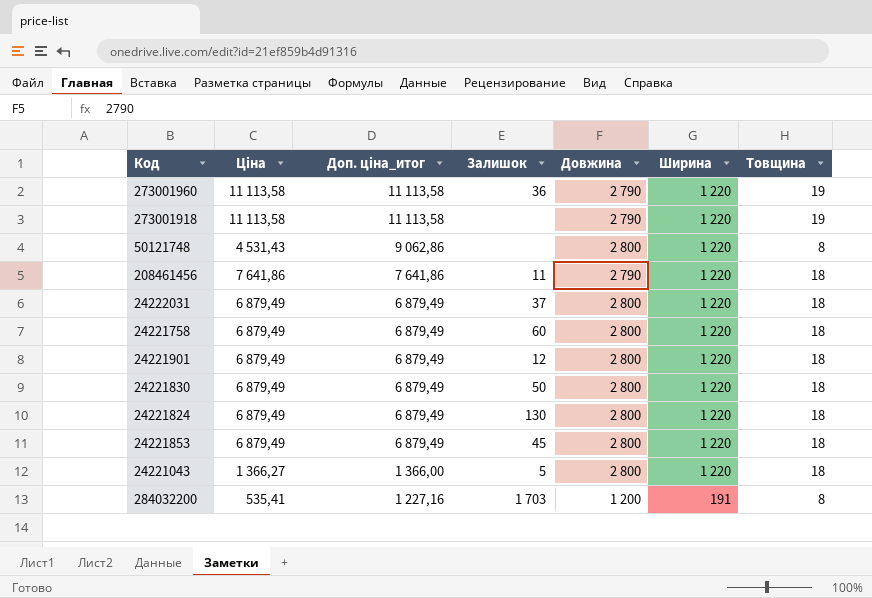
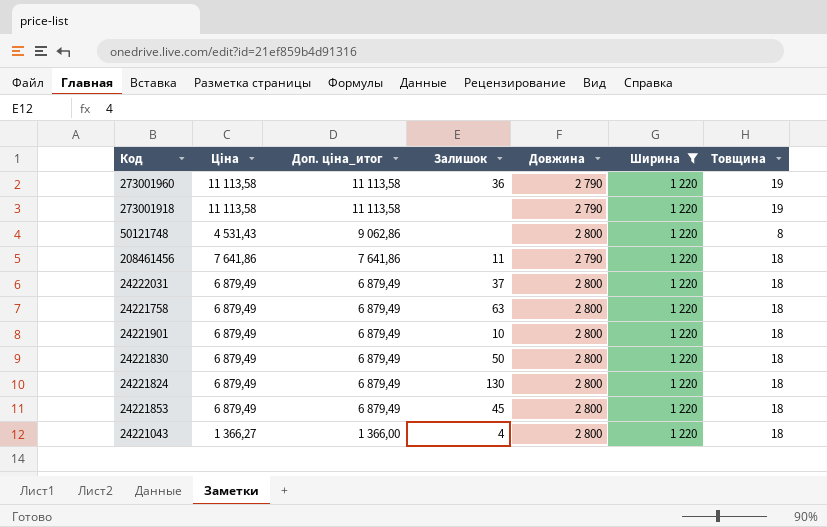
filter: none -> Ширина = 1 220
24221758 | Залишок: 60 -> 63
24221901 | Залишок: 12 -> 10
24221043 | Залишок: 5 -> 4

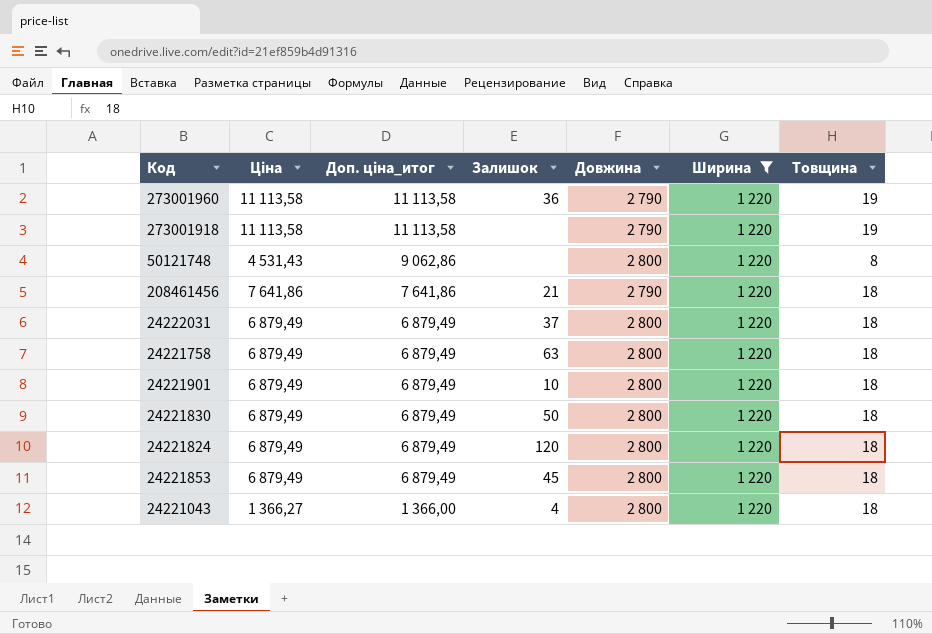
208461456 | Залишок: 11 -> 21
24221824 | Залишок: 130 -> 120

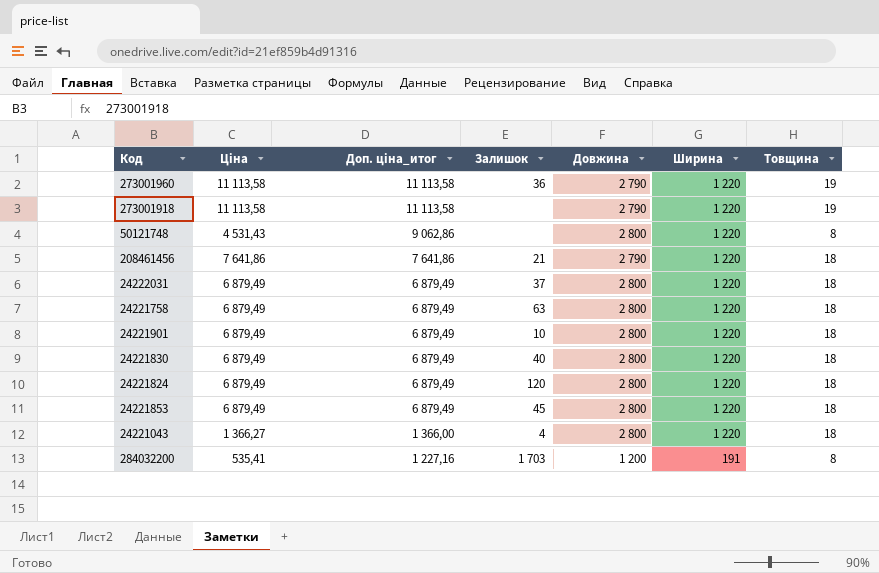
filter: Ширина = 1 220 -> none
24221830 | Залишок: 50 -> 40

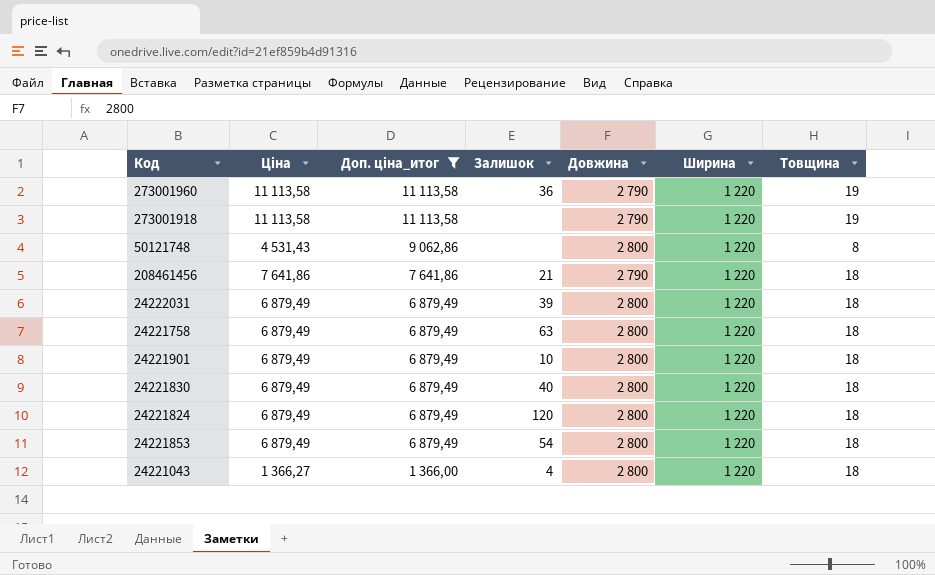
filter: none -> Доп. ціна_итог != 1 227,16
24222031 | Залишок: 37 -> 39
24221853 | Залишок: 45 -> 54

